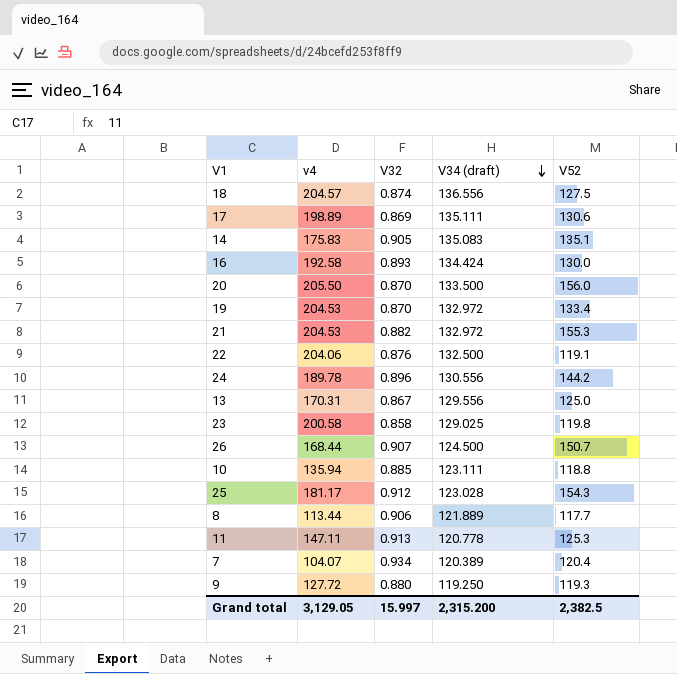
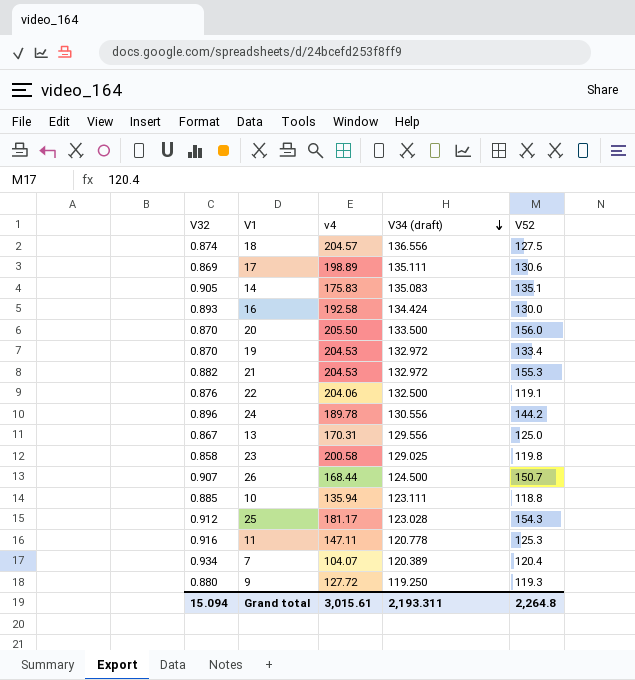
column V32 | position: 3 -> 1
row 8: 113.44 | 0.906 | 121.889 | 117.7 -> none
11 | V32: 0.913 -> 0.916
Grand total | V32: 15.997 -> 15.094
Grand total | v4: 3,129.05 -> 3,015.61
Grand total | V34 (draft): 2,315.200 -> 2,193.311
Grand total | V52: 2,382.5 -> 2,264.8

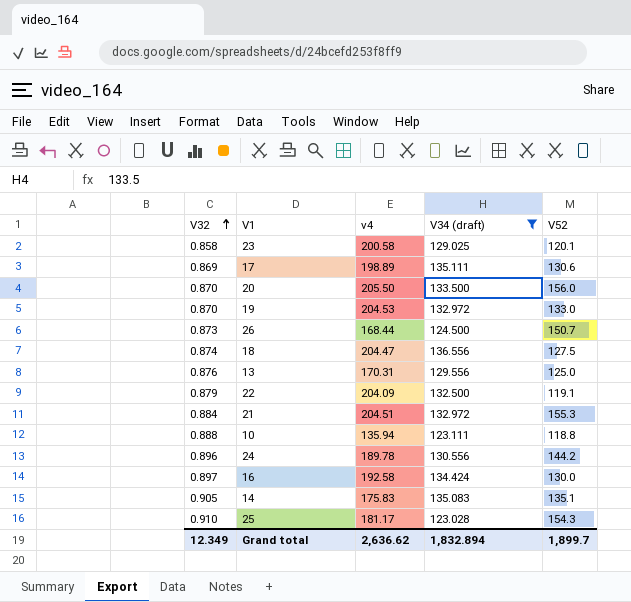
filter: none -> V34 (draft) >= 123.028
row order: V34 (draft) descending -> V32 ascending
23 | V52: 119.8 -> 120.1
19 | V52: 133.4 -> 133.0
26 | V32: 0.907 -> 0.873
18 | v4: 204.57 -> 204.47
13 | V32: 0.867 -> 0.876
22 | V32: 0.876 -> 0.879
22 | v4: 204.06 -> 204.09
21 | V32: 0.882 -> 0.884
21 | v4: 204.53 -> 204.51
10 | V32: 0.885 -> 0.888
16 | V32: 0.893 -> 0.897
25 | V32: 0.912 -> 0.910
Grand total | V32: 15.094 -> 12.349
Grand total | v4: 3,015.61 -> 2,636.62
Grand total | V34 (draft): 2,193.311 -> 1,832.894
Grand total | V52: 2,264.8 -> 1,899.7

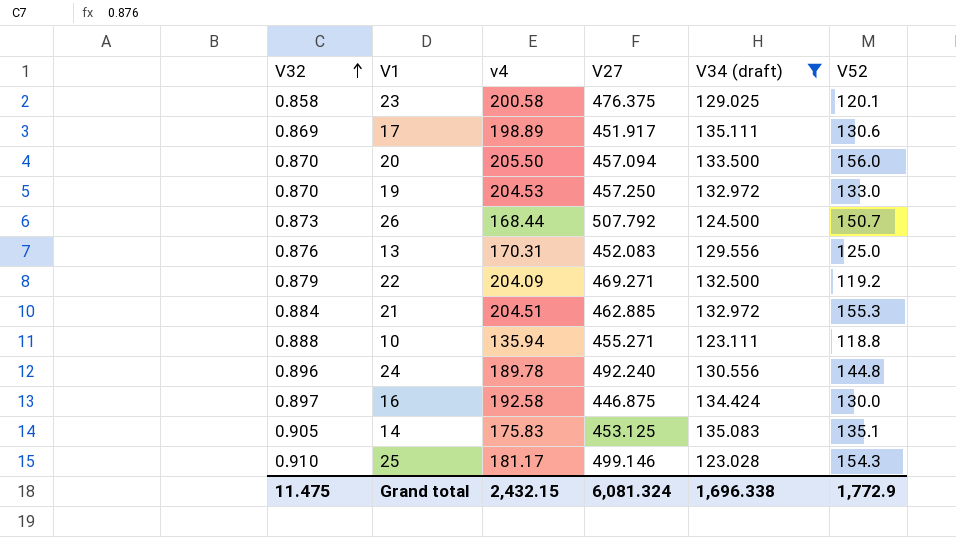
column V27 | position: none -> 4
row 18: 0.874 | 204.47 | 136.556 | 127.5 -> none
22 | V52: 119.1 -> 119.2
24 | V52: 144.2 -> 144.8
Grand total | V32: 12.349 -> 11.475
Grand total | v4: 2,636.62 -> 2,432.15
Grand total | V34 (draft): 1,832.894 -> 1,696.338
Grand total | V52: 1,899.7 -> 1,772.9

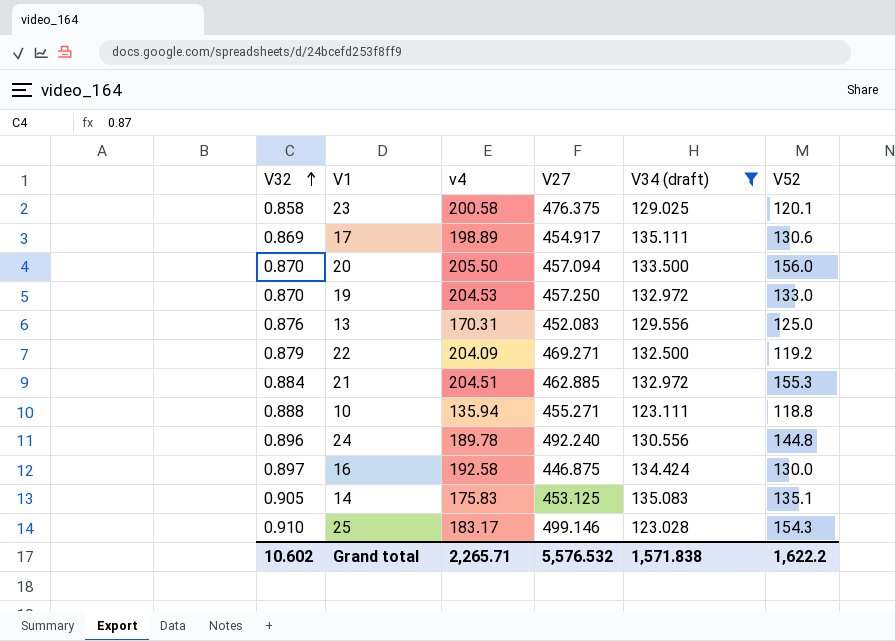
row 26: 0.873 | 168.44 | 507.792 | 124.500 | 150.7 -> none
17 | V27: 451.917 -> 454.917
25 | v4: 181.17 -> 183.17
Grand total | V32: 11.475 -> 10.602
Grand total | v4: 2,432.15 -> 2,265.71
Grand total | V27: 6,081.324 -> 5,576.532
Grand total | V34 (draft): 1,696.338 -> 1,571.838
Grand total | V52: 1,772.9 -> 1,622.2

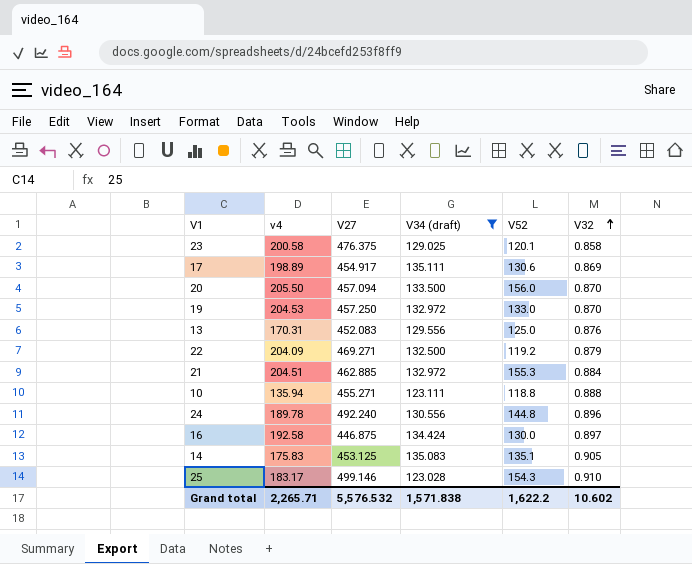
column V32 | position: 1 -> 6

